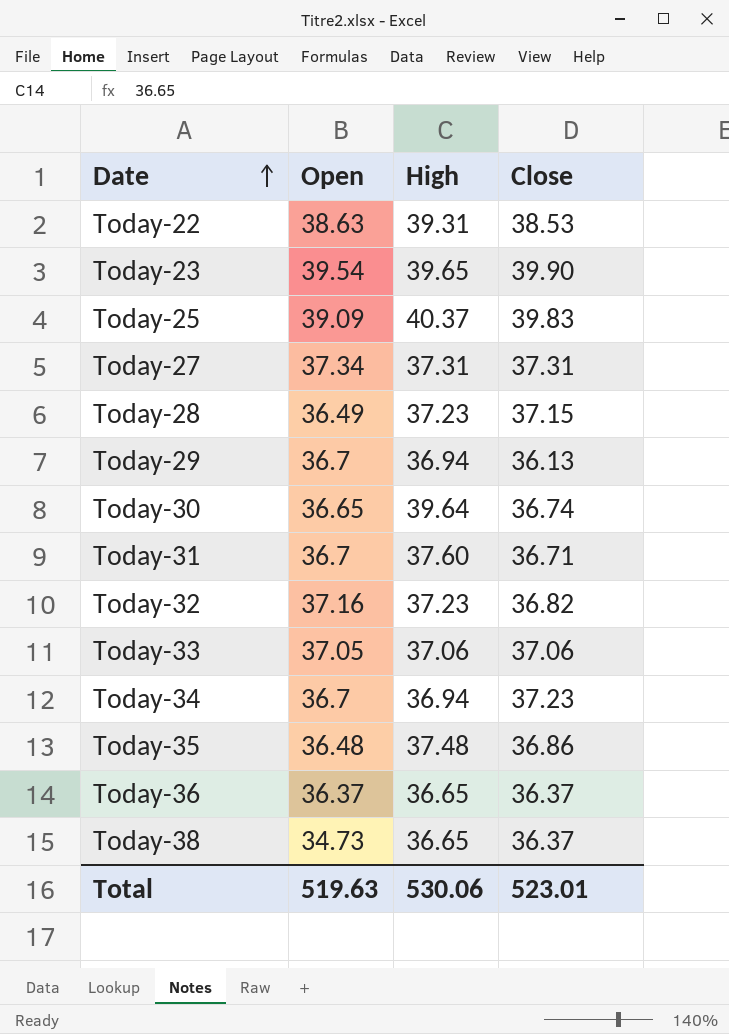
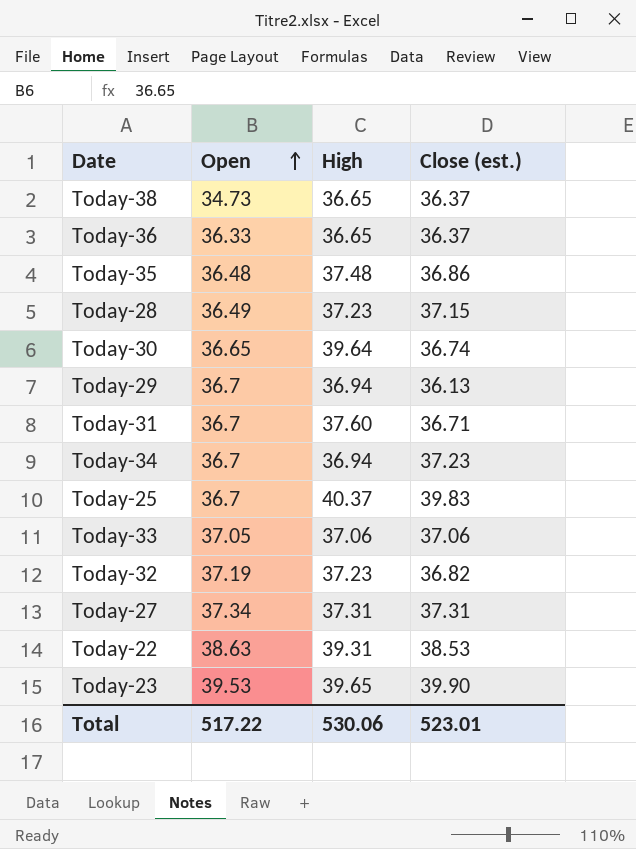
row order: Date ascending -> Open ascending
column name: Close -> Close (est.)
Today-36 | Open: 36.37 -> 36.33
Today-25 | Open: 39.09 -> 36.7
Today-32 | Open: 37.16 -> 37.19
Today-23 | Open: 39.54 -> 39.53
Total | Open: 519.63 -> 517.22

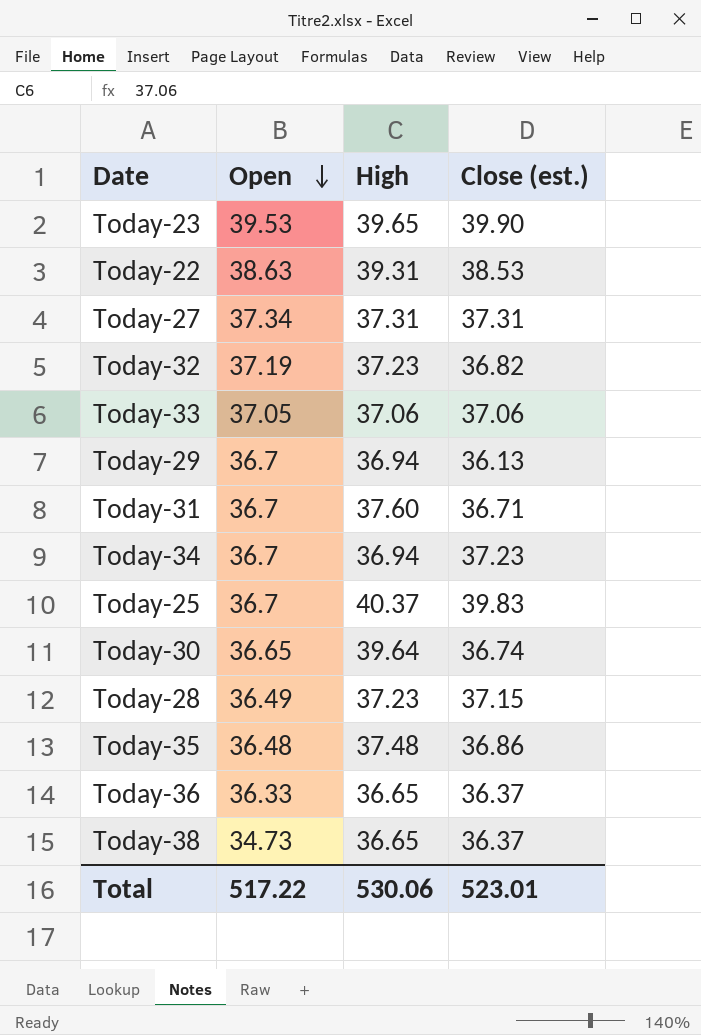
row order: Open ascending -> Open descending

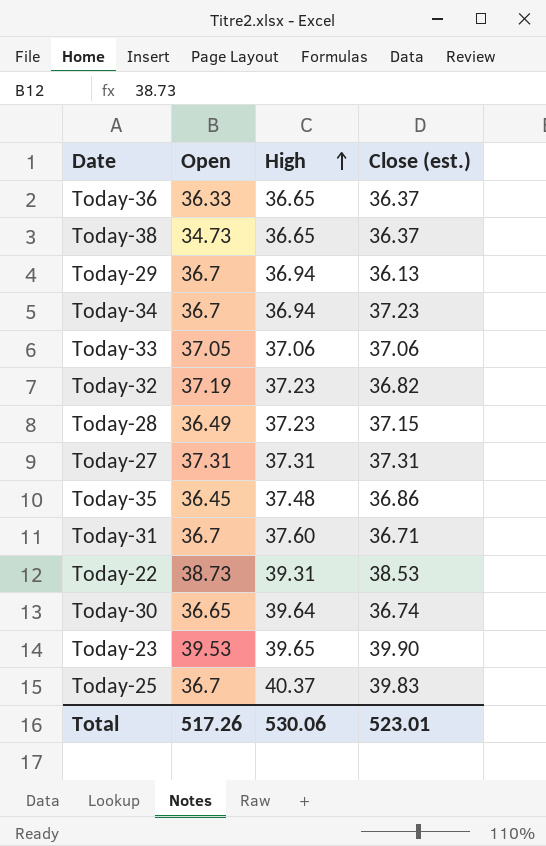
row order: Open descending -> High ascending
Today-27 | Open: 37.34 -> 37.31
Today-35 | Open: 36.48 -> 36.45
Today-22 | Open: 38.63 -> 38.73
Total | Open: 517.22 -> 517.26

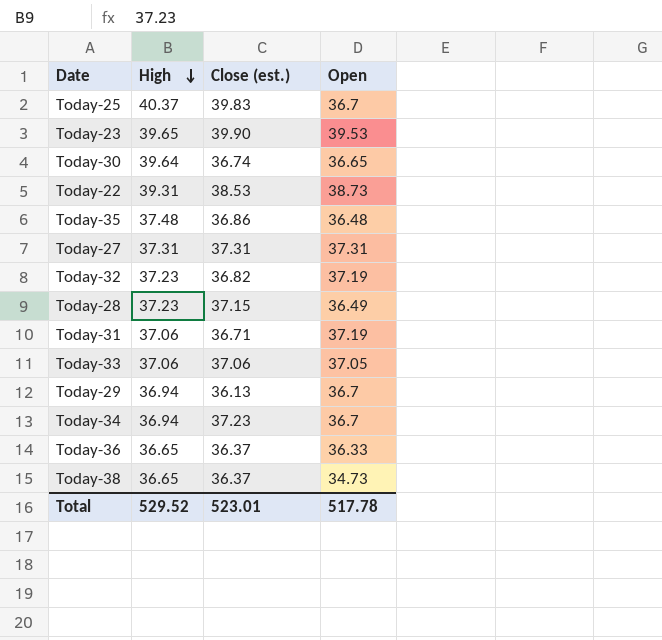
row order: High ascending -> High descending
column Open | position: 2 -> 4
Today-35 | Open: 36.45 -> 36.48
Today-31 | High: 37.60 -> 37.06
Today-31 | Open: 36.7 -> 37.19
Total | High: 530.06 -> 529.52
Total | Open: 517.26 -> 517.78

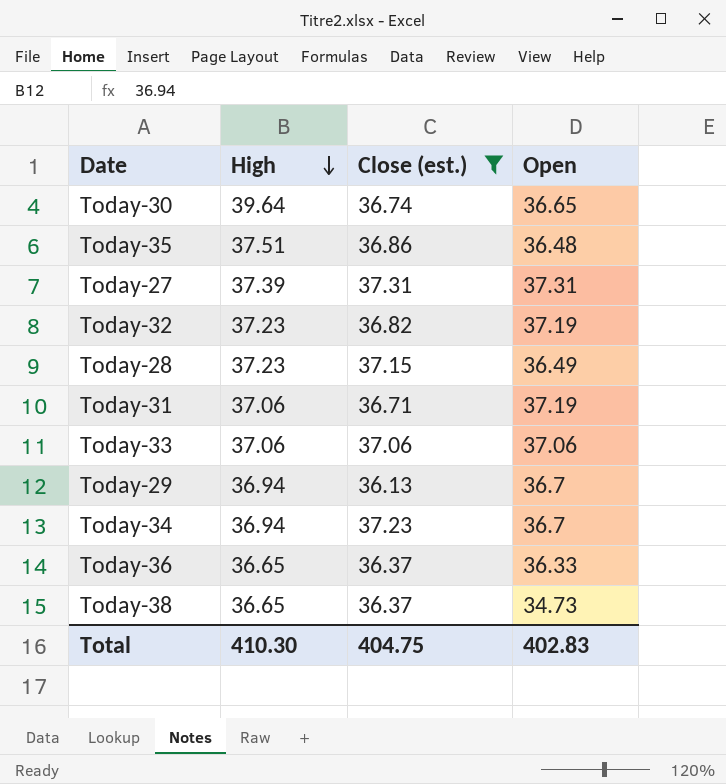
filter: none -> Close (est.) <= 37.31
Today-35 | High: 37.48 -> 37.51
Today-27 | High: 37.31 -> 37.39
Today-33 | Open: 37.05 -> 37.06
Total | High: 529.52 -> 410.30
Total | Close (est.): 523.01 -> 404.75
Total | Open: 517.78 -> 402.83

